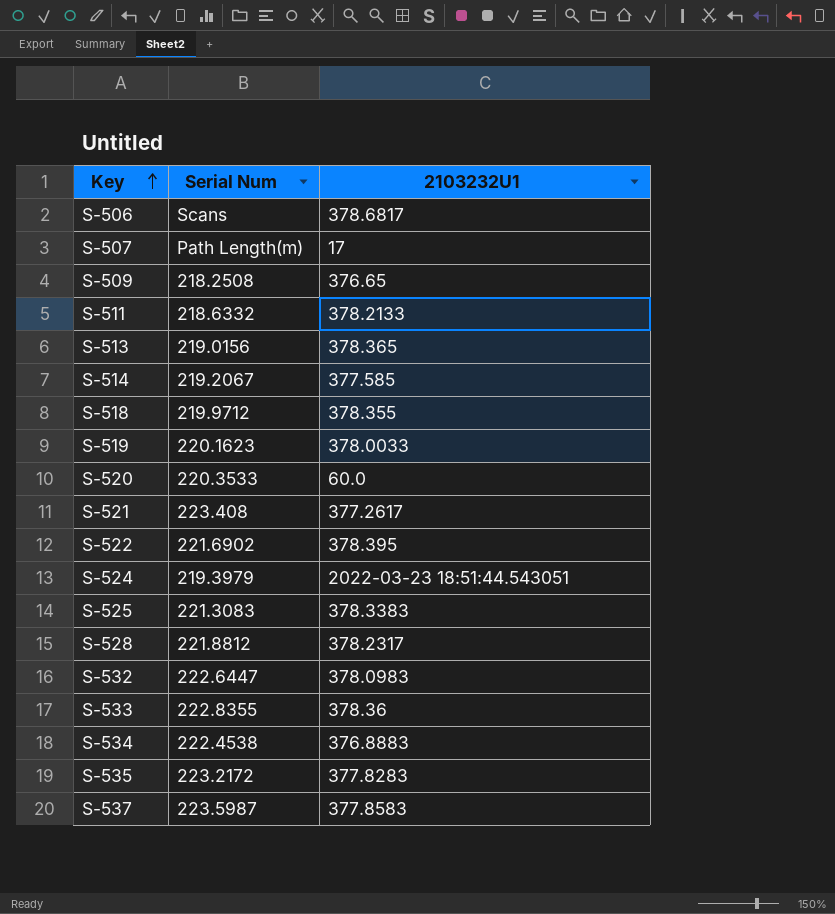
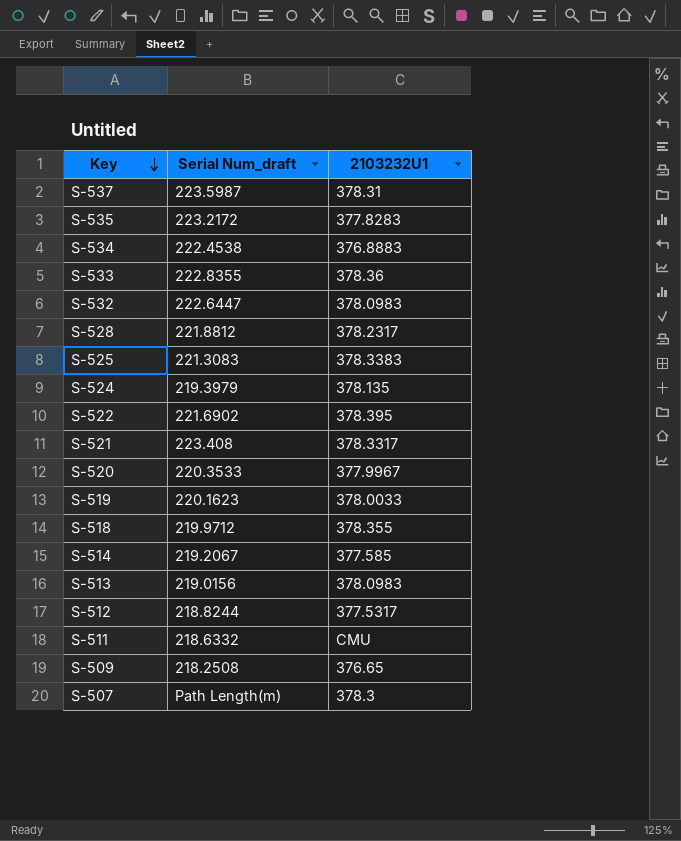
row order: Key ascending -> Key descending
column name: Serial Num -> Serial Num_draft
row S-506: Scans | 378.6817 -> none
S-537 | 2103232U1: 377.8583 -> 378.31
S-524 | 2103232U1: 2022-03-23 18:51:44.543051 -> 378.135
S-521 | 2103232U1: 377.2617 -> 378.3317
S-520 | 2103232U1: 60.0 -> 377.9967
S-513 | 2103232U1: 378.365 -> 378.0983
row S-512: none -> 218.8244 | 377.5317
S-511 | 2103232U1: 378.2133 -> CMU
S-507 | 2103232U1: 17 -> 378.3

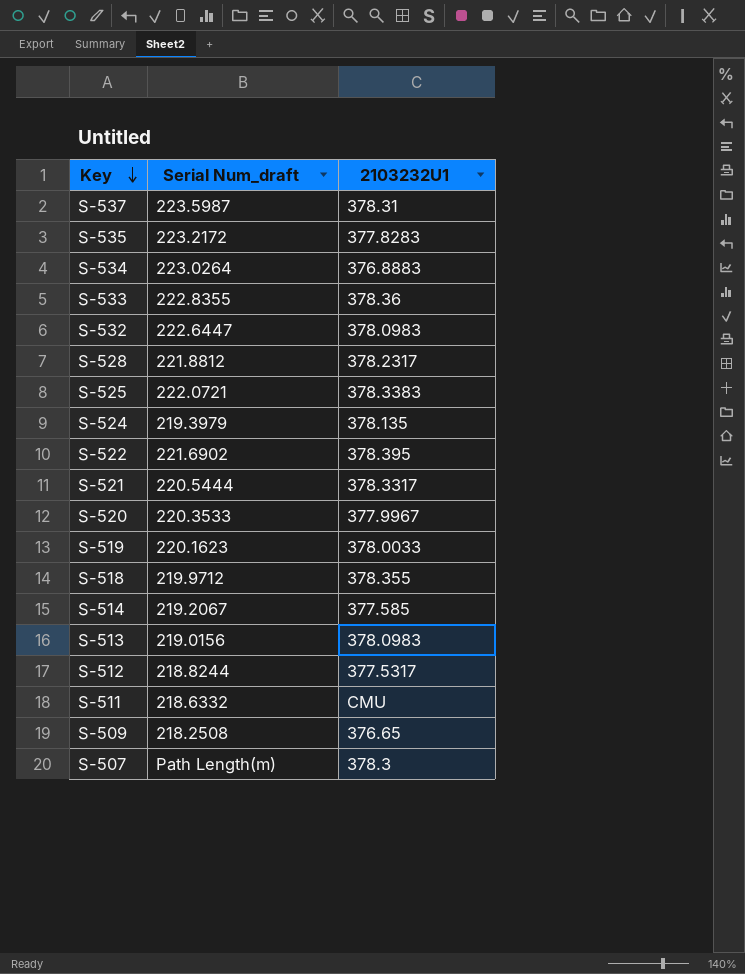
S-534 | Serial Num_draft: 222.4538 -> 223.0264
S-525 | Serial Num_draft: 221.3083 -> 222.0721
S-521 | Serial Num_draft: 223.408 -> 220.5444

